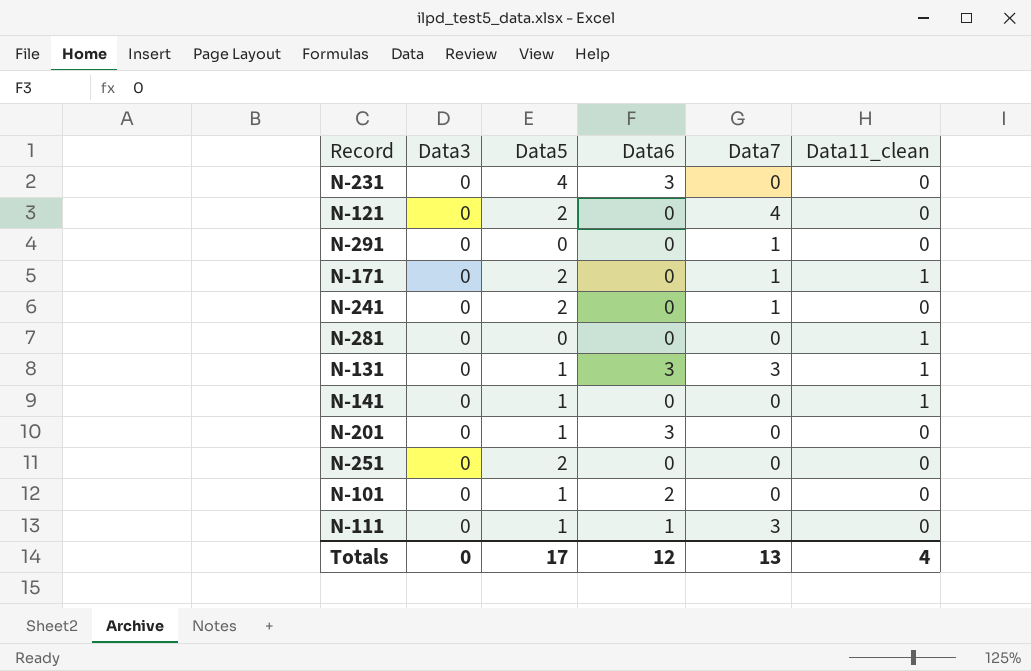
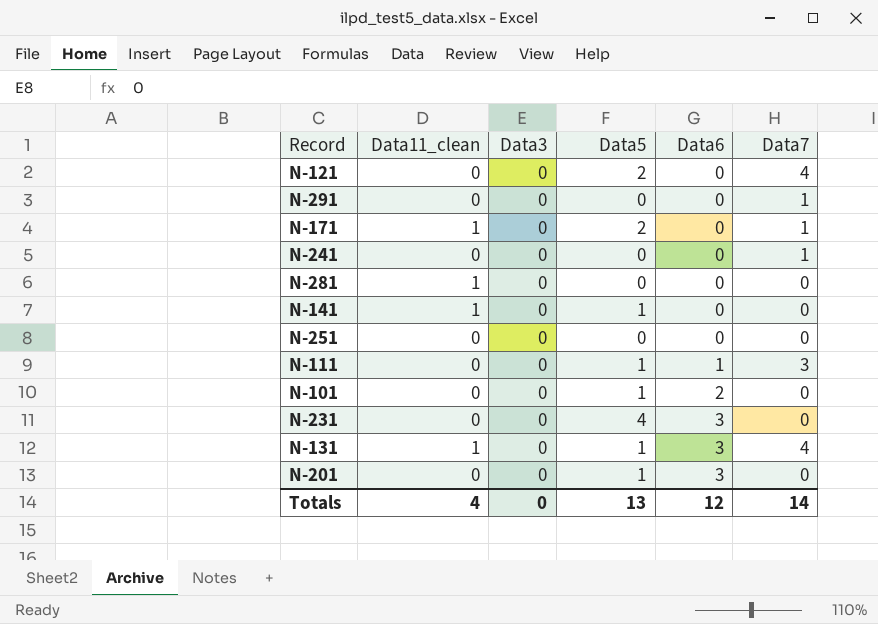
row order: none -> Data6 ascending
column Data11_clean | position: 6 -> 2
N-241 | Data5: 2 -> 0
N-251 | Data5: 2 -> 0
N-131 | Data7: 3 -> 4
Totals | Data5: 17 -> 13
Totals | Data7: 13 -> 14

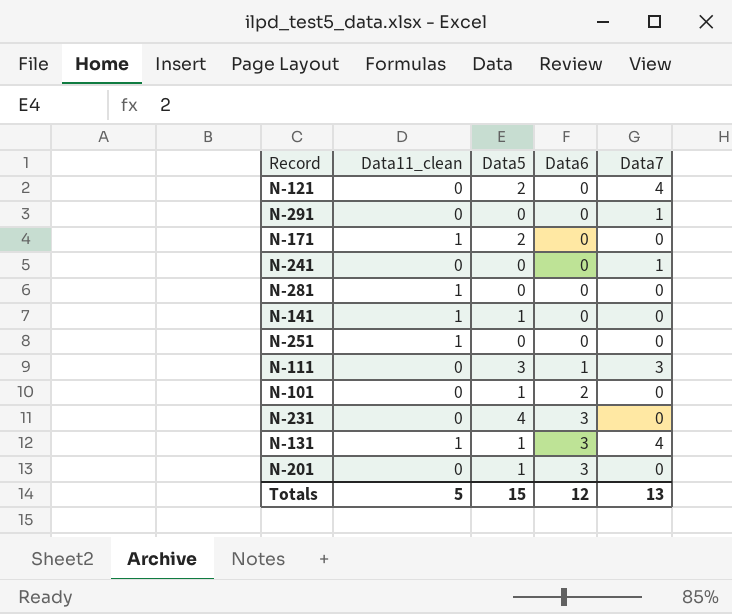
column Data3 | position: 3 -> none
N-171 | Data7: 1 -> 0
N-251 | Data11_clean: 0 -> 1
N-111 | Data5: 1 -> 3
Totals | Data11_clean: 4 -> 5
Totals | Data5: 13 -> 15
Totals | Data7: 14 -> 13

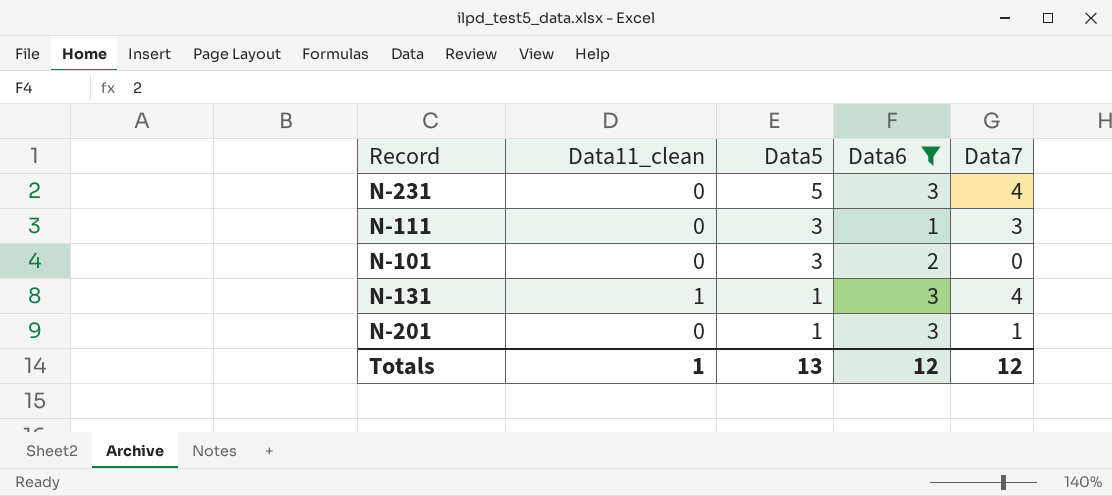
filter: none -> Data6 != 0
row order: Data6 ascending -> Data5 descending
N-231 | Data5: 4 -> 5
N-231 | Data7: 0 -> 4
N-101 | Data5: 1 -> 3
N-201 | Data7: 0 -> 1
Totals | Data11_clean: 5 -> 1
Totals | Data5: 15 -> 13
Totals | Data7: 13 -> 12

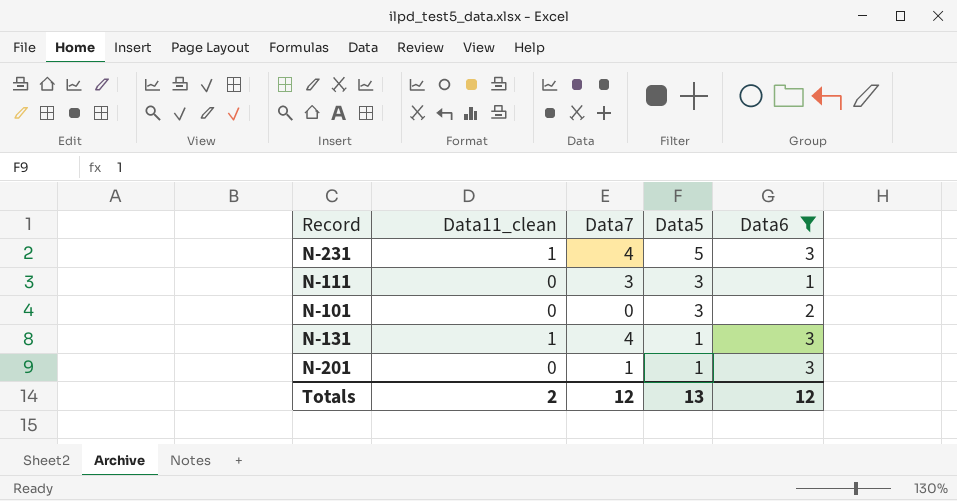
column Data7 | position: 5 -> 3
N-231 | Data11_clean: 0 -> 1
Totals | Data11_clean: 1 -> 2

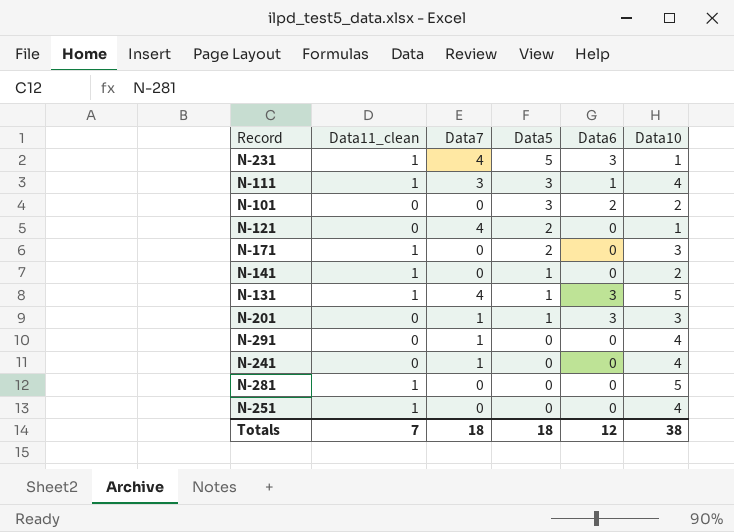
filter: Data6 != 0 -> none
column Data10 | position: none -> 6
N-111 | Data11_clean: 0 -> 1
Totals | Data11_clean: 2 -> 7
Totals | Data7: 12 -> 18
Totals | Data5: 13 -> 18

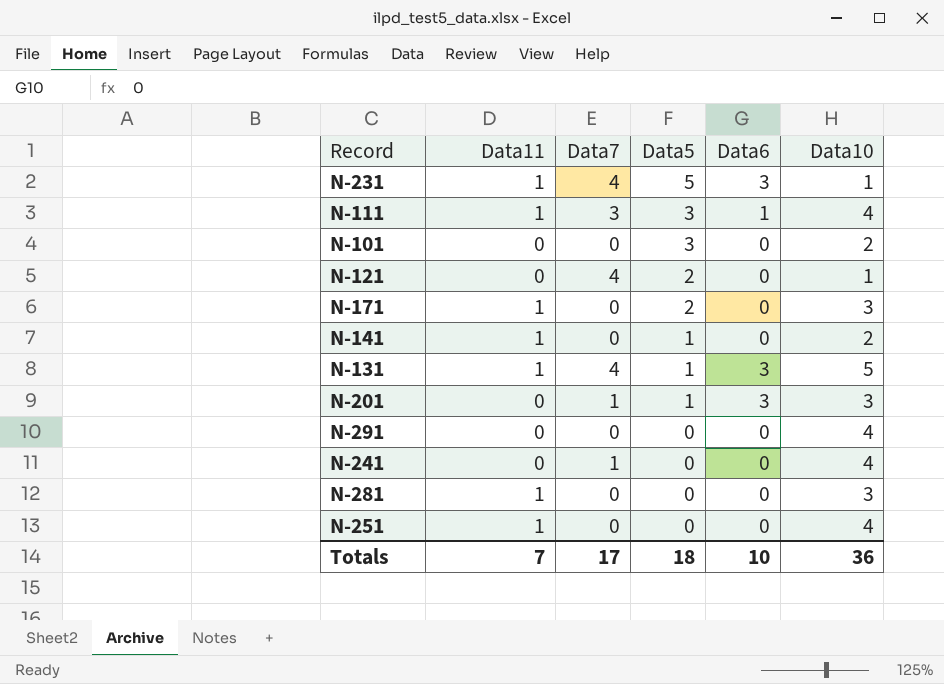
column name: Data11_clean -> Data11
N-101 | Data6: 2 -> 0
N-291 | Data7: 1 -> 0
N-281 | Data10: 5 -> 3
Totals | Data7: 18 -> 17
Totals | Data6: 12 -> 10
Totals | Data10: 38 -> 36

